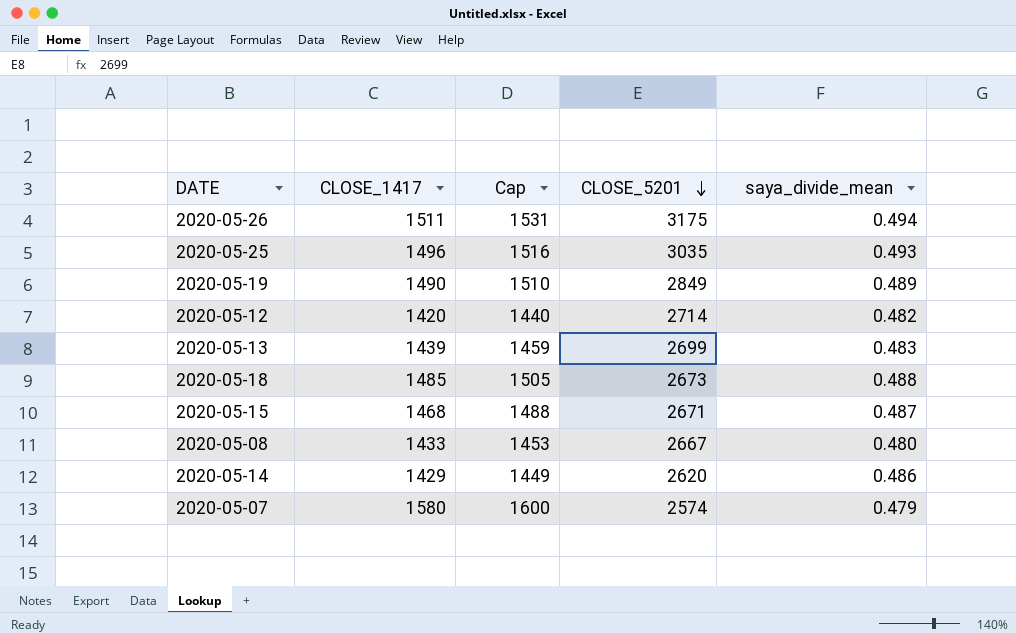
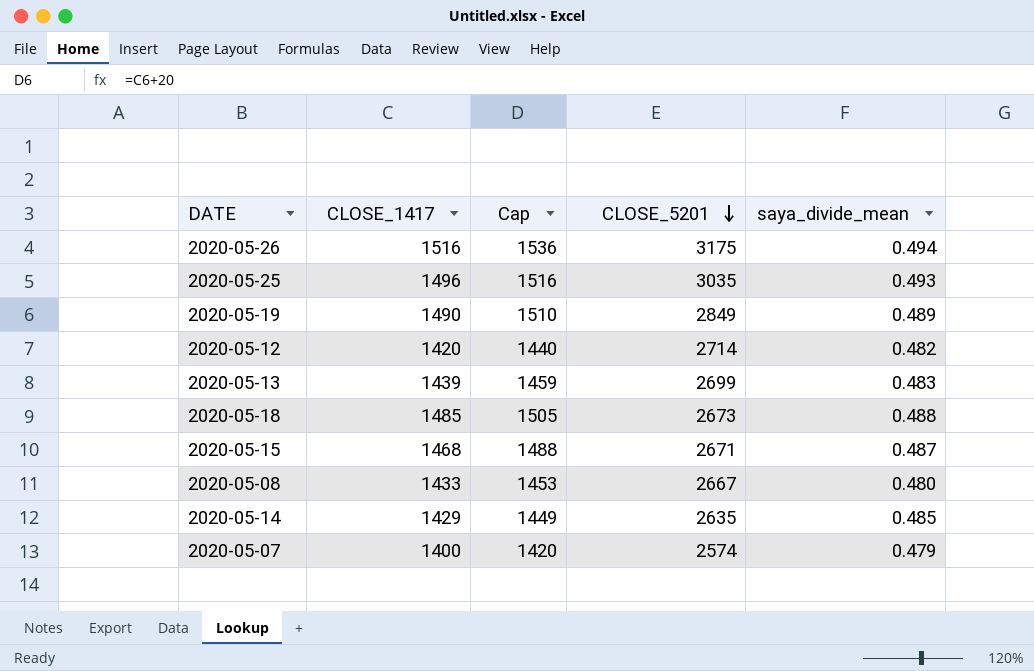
2020-05-26 | CLOSE_1417: 1511 -> 1516
2020-05-26 | Cap: 1531 -> 1536
2020-05-14 | CLOSE_5201: 2620 -> 2635
2020-05-14 | saya_divide_mean: 0.486 -> 0.485
2020-05-07 | CLOSE_1417: 1580 -> 1400
2020-05-07 | Cap: 1600 -> 1420

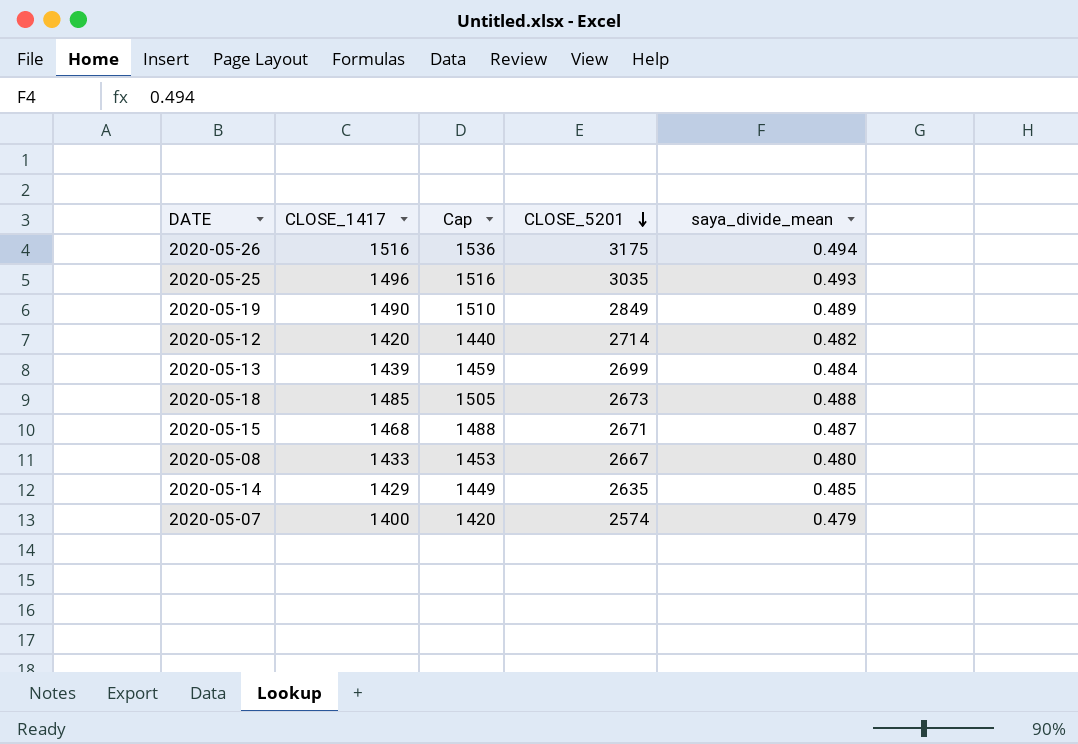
2020-05-13 | saya_divide_mean: 0.483 -> 0.484

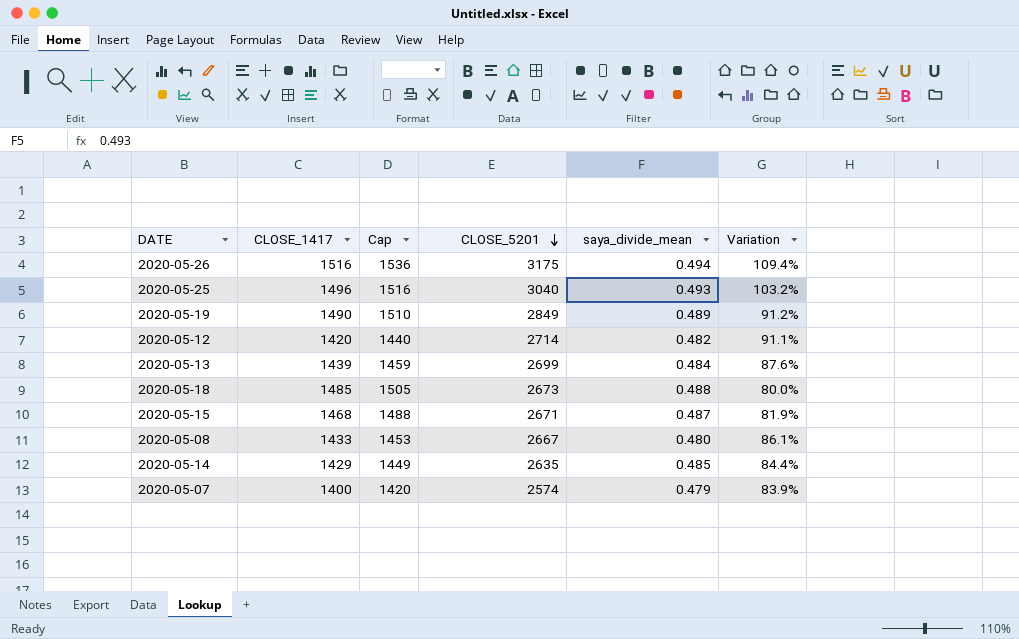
column Variation | formula: none -> ([CLOSE_5201] - [CLOSE_1417]) / [CLOSE_1417]
2020-05-25 | CLOSE_5201: 3035 -> 3040

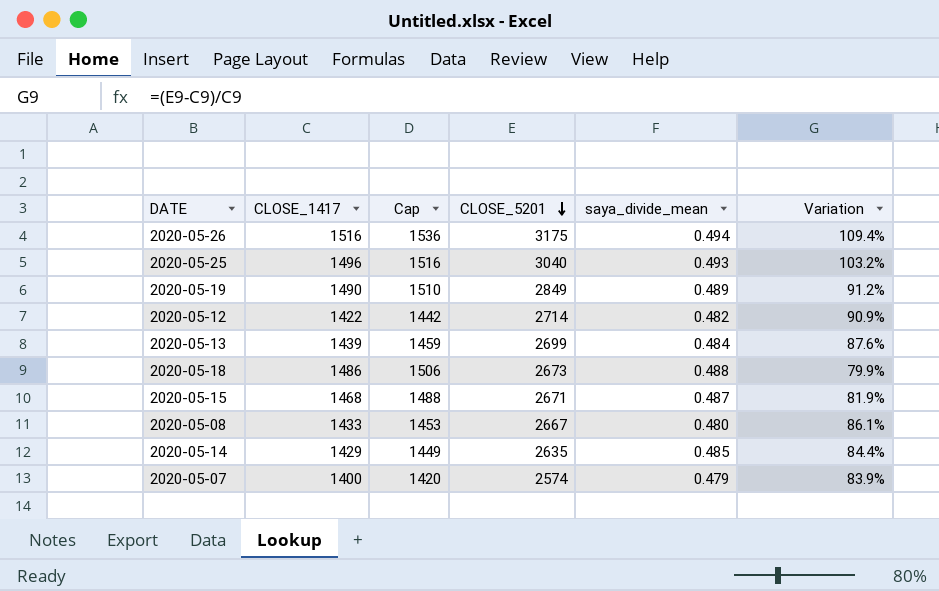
2020-05-12 | CLOSE_1417: 1420 -> 1422
2020-05-12 | Cap: 1440 -> 1442
2020-05-12 | Variation: 91.1% -> 90.9%
2020-05-18 | CLOSE_1417: 1485 -> 1486
2020-05-18 | Cap: 1505 -> 1506
2020-05-18 | Variation: 80.0% -> 79.9%

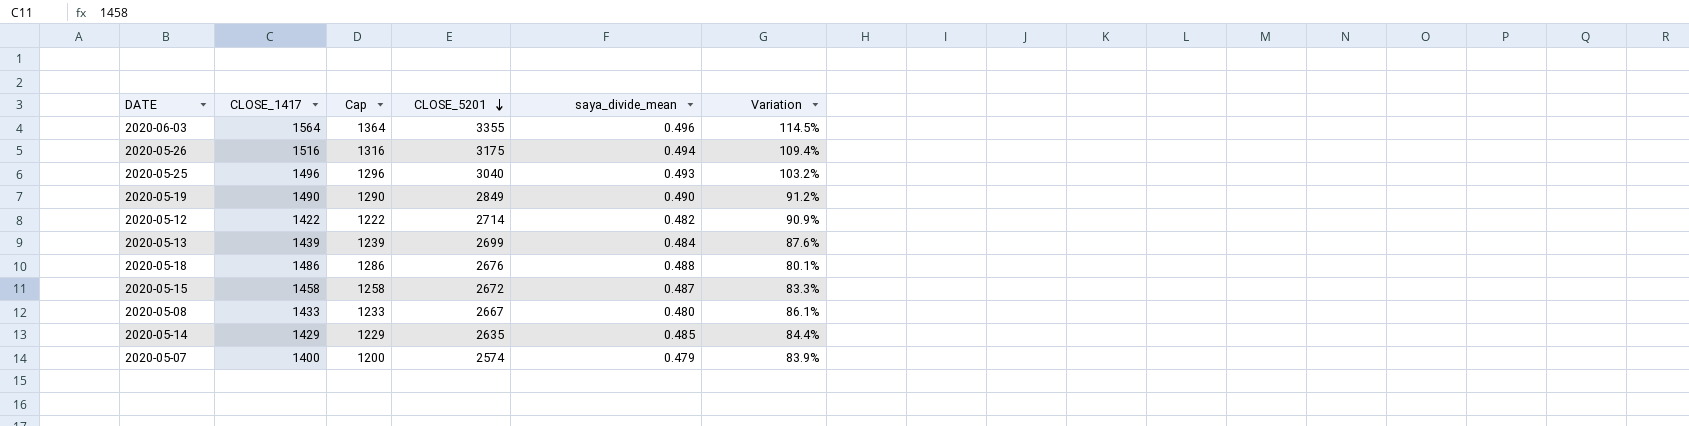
column Cap | formula: [CLOSE_1417] + 20 -> [CLOSE_1417] - 200
row 2020-06-03: none -> 1564 | 1364 | 3355 | 0.496 | 114.5%
2020-05-19 | saya_divide_mean: 0.489 -> 0.490
2020-05-18 | CLOSE_5201: 2673 -> 2676
2020-05-18 | Variation: 79.9% -> 80.1%
2020-05-15 | CLOSE_1417: 1468 -> 1458
2020-05-15 | CLOSE_5201: 2671 -> 2672
2020-05-15 | Variation: 81.9% -> 83.3%

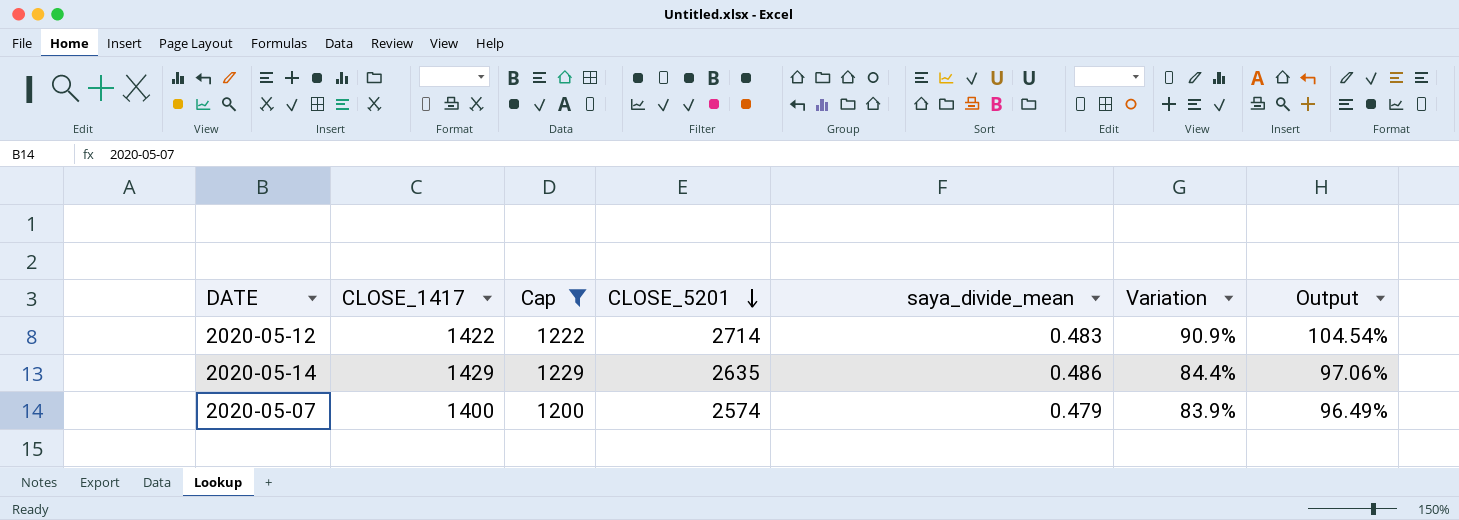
filter: none -> Cap <= 1229
column Output | formula: none -> [Variation] * 1.15
2020-05-12 | saya_divide_mean: 0.482 -> 0.483
2020-05-14 | saya_divide_mean: 0.485 -> 0.486

